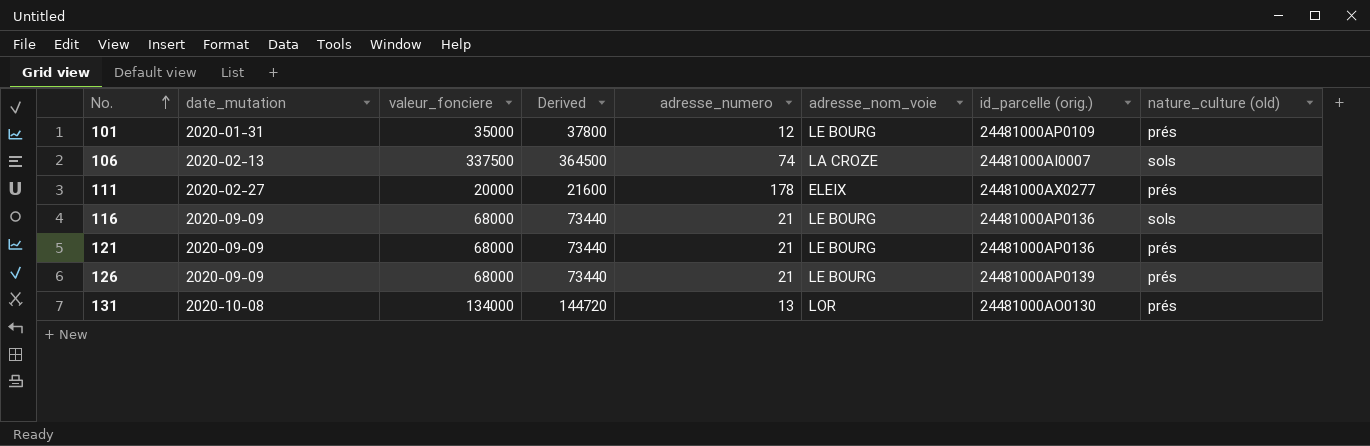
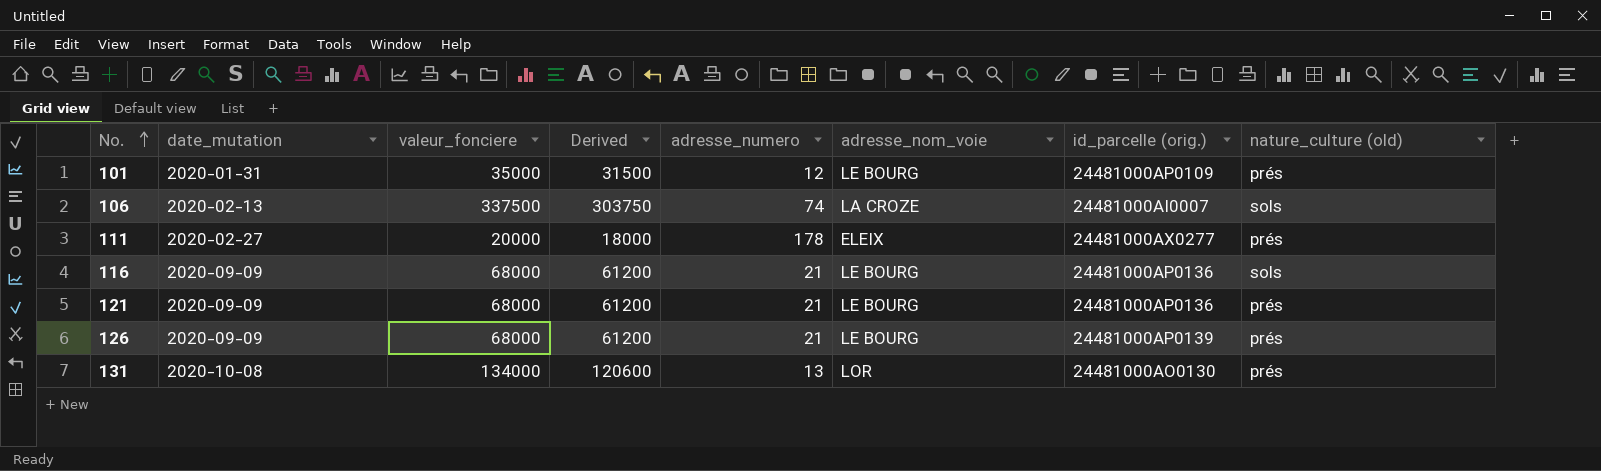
column Derived | formula: [valeur_fonciere] * 1.08 -> [valeur_fonciere] * 0.9

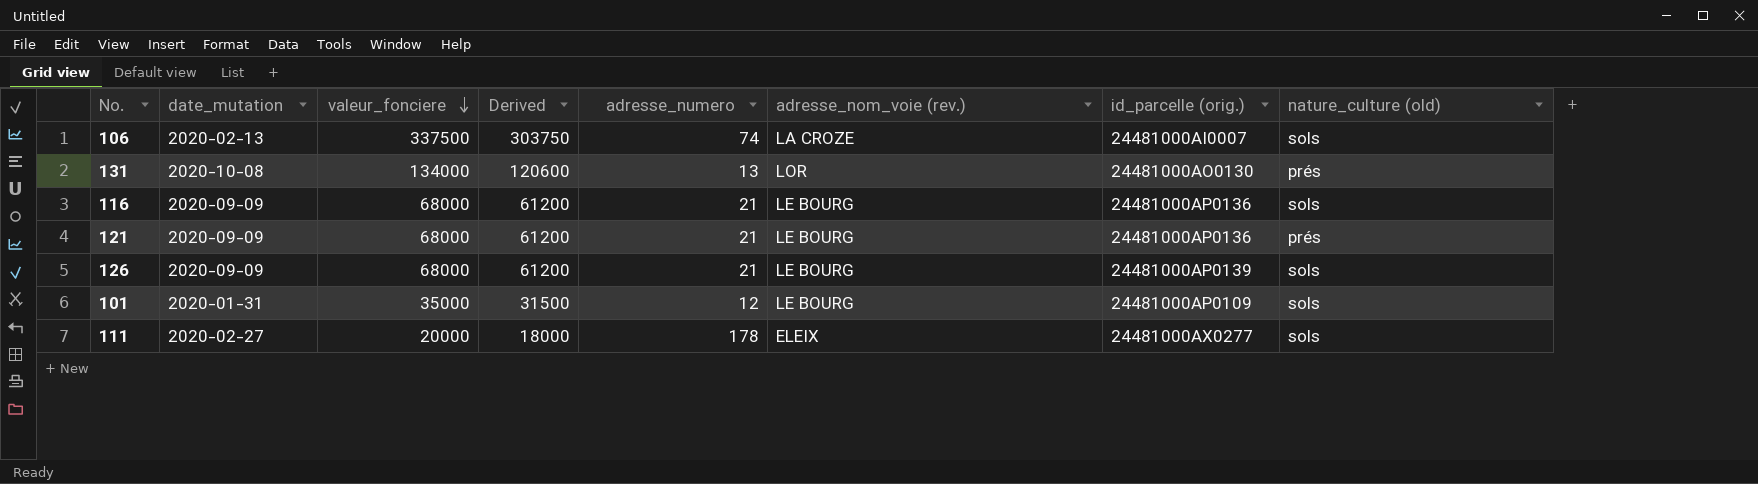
row order: No. ascending -> valeur_fonciere descending
column name: adresse_nom_voie -> adresse_nom_voie (rev.)
126 | nature_culture (old): prés -> sols
101 | nature_culture (old): prés -> sols
111 | nature_culture (old): prés -> sols

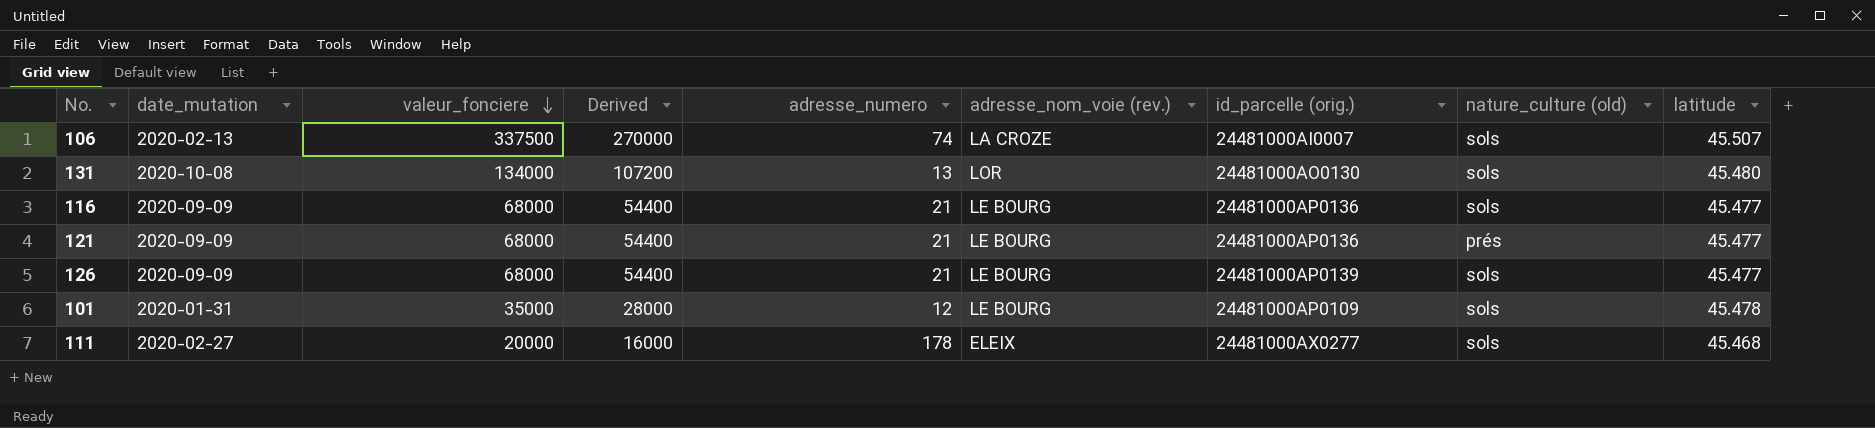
column Derived | formula: [valeur_fonciere] * 0.9 -> [valeur_fonciere] * 0.8
column latitude | position: none -> 9
131 | nature_culture (old): prés -> sols

